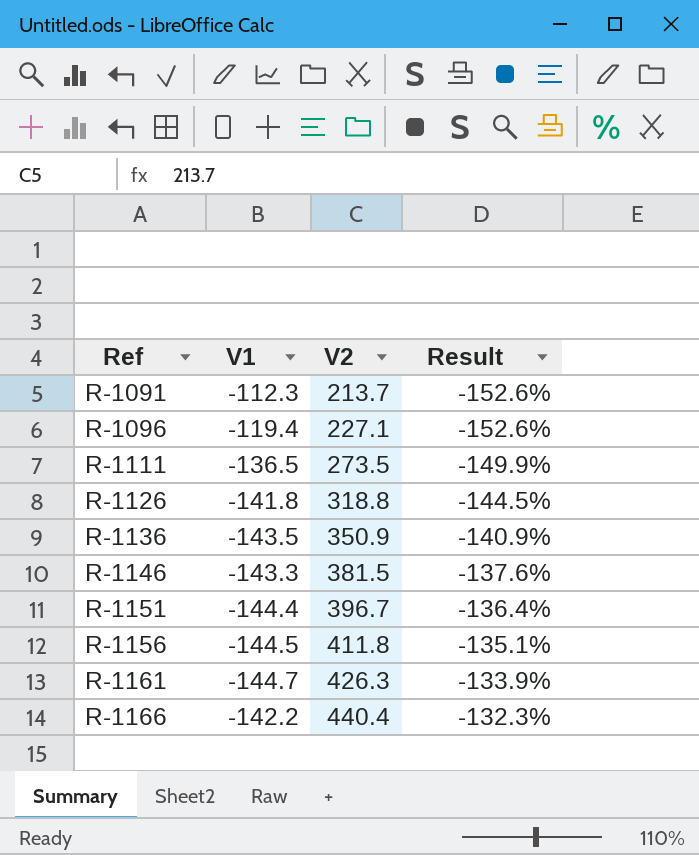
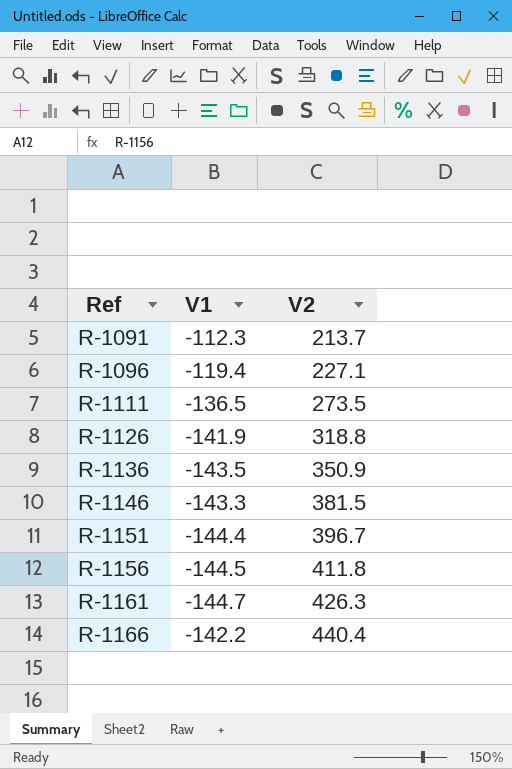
column Result | formula: ([V1] - [V2]) / [V2] -> none
R-1126 | V1: -141.8 -> -141.9

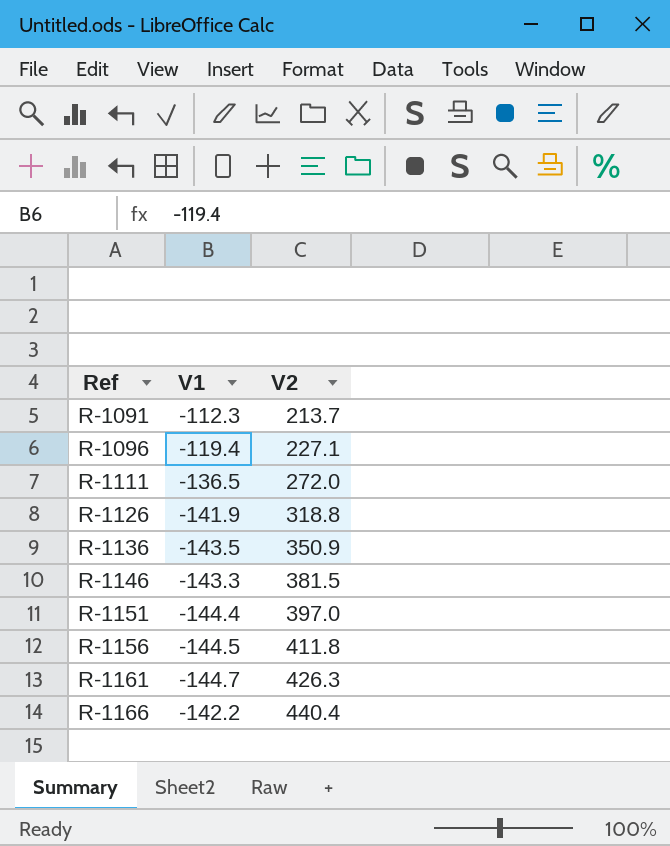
R-1111 | V2: 273.5 -> 272.0
R-1151 | V2: 396.7 -> 397.0

